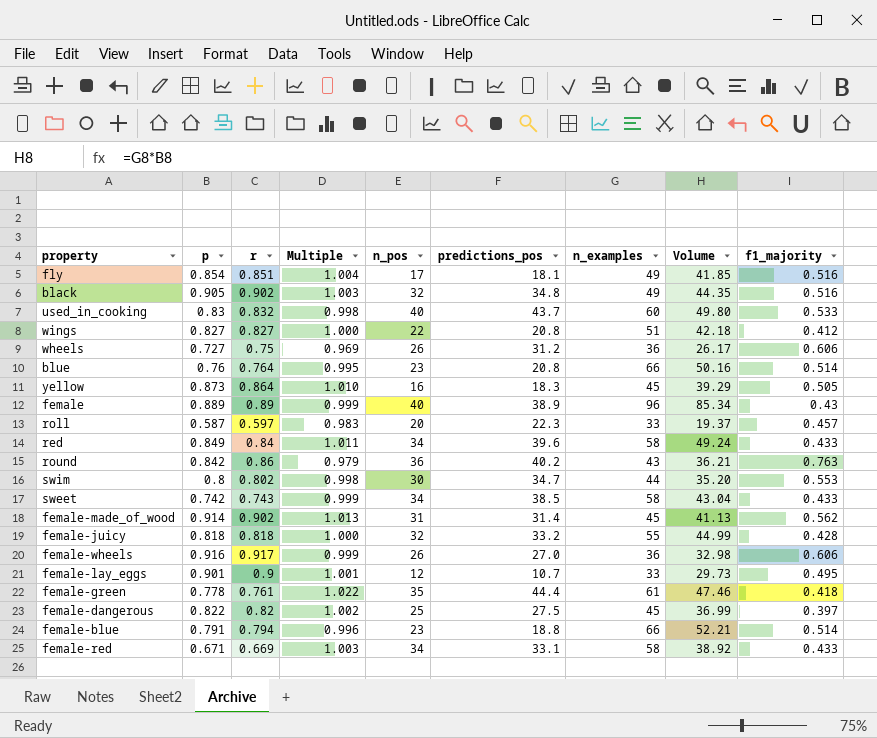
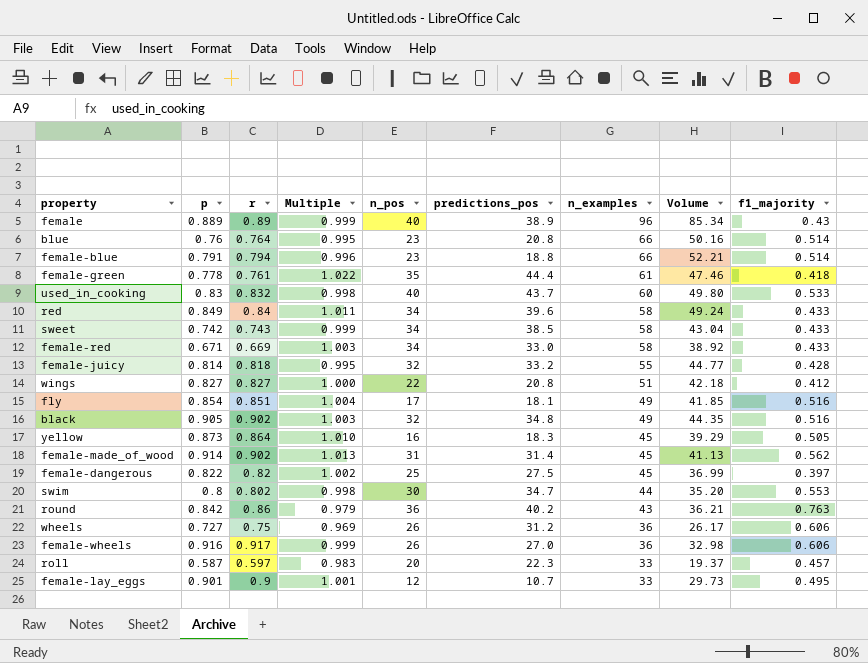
row order: none -> n_examples descending
female-red | predictions_pos: 33.1 -> 33.0
female-juicy | p: 0.818 -> 0.814
female-juicy | Multiple: 1.000 -> 0.995
female-juicy | Volume: 44.99 -> 44.77

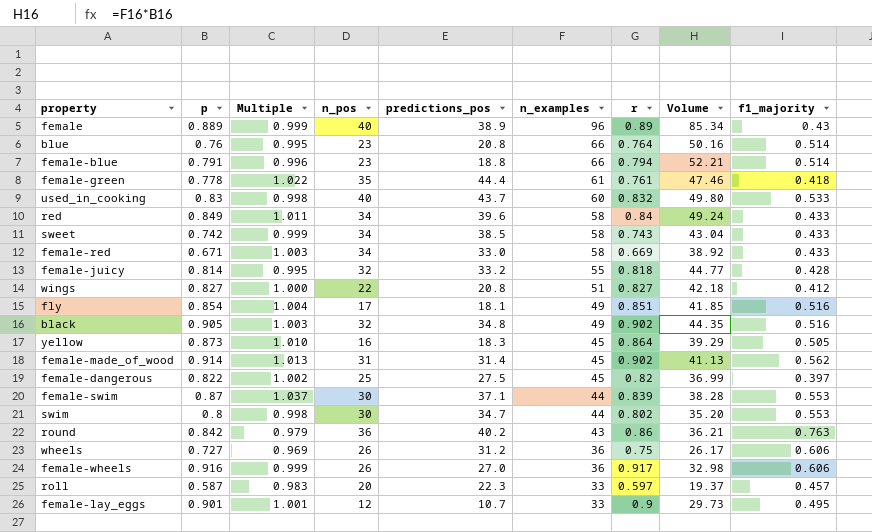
column r | position: 3 -> 7
row female-swim: none -> 0.87 | 1.037 | 30 | 37.1 | 44 | 0.839 | 38.28 | 0.553

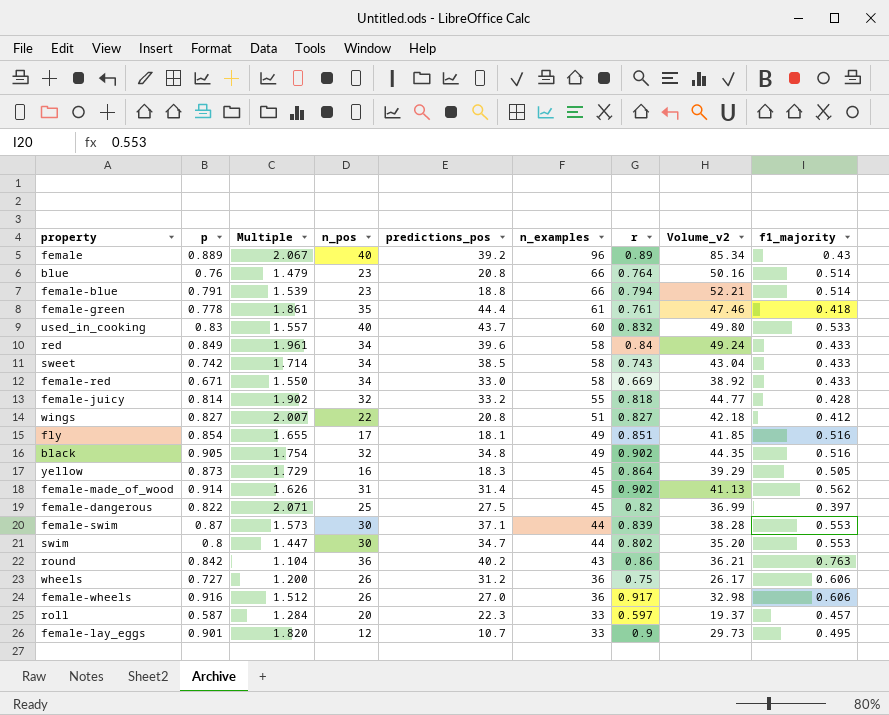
column Multiple | formula: [p] / [r] -> [p] / [f1_majority]
column name: Volume -> Volume_v2
female | predictions_pos: 38.9 -> 39.2

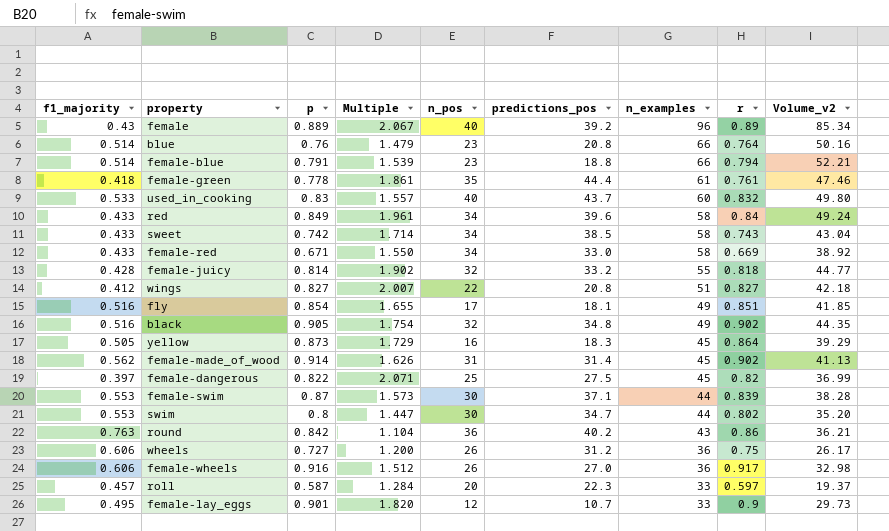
column f1_majority | position: 9 -> 1

